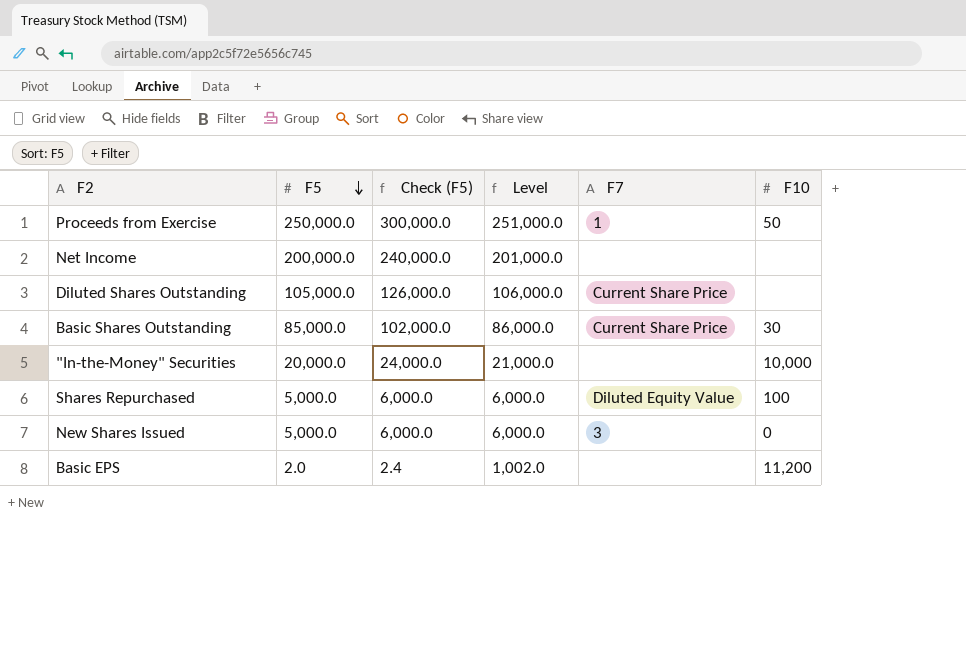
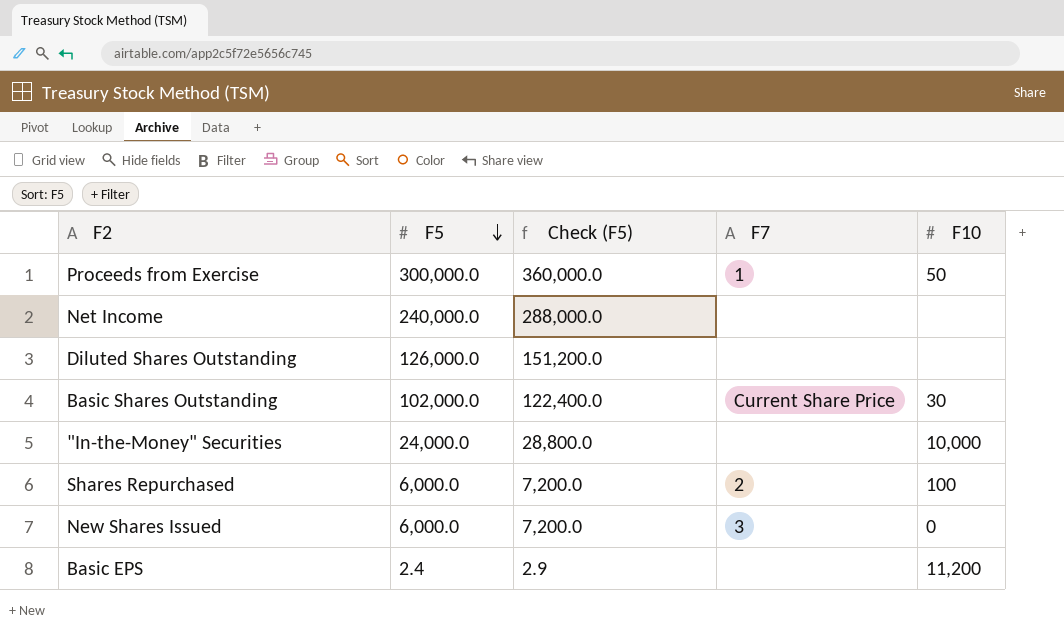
column Level | formula: [F5] + 1000 -> none
Proceeds from Exercise | F5: 250,000.0 -> 300,000.0
Proceeds from Exercise | Check (F5): 300,000.0 -> 360,000.0
Net Income | F5: 200,000.0 -> 240,000.0
Net Income | Check (F5): 240,000.0 -> 288,000.0
Diluted Shares Outstanding | F5: 105,000.0 -> 126,000.0
Diluted Shares Outstanding | Check (F5): 126,000.0 -> 151,200.0
Diluted Shares Outstanding | F7: Current Share Price -> none
Basic Shares Outstanding | F5: 85,000.0 -> 102,000.0
Basic Shares Outstanding | Check (F5): 102,000.0 -> 122,400.0
"In-the-Money" Securities | F5: 20,000.0 -> 24,000.0
"In-the-Money" Securities | Check (F5): 24,000.0 -> 28,800.0
Shares Repurchased | F5: 5,000.0 -> 6,000.0
Shares Repurchased | Check (F5): 6,000.0 -> 7,200.0
Shares Repurchased | F7: Diluted Equity Value -> 2
New Shares Issued | F5: 5,000.0 -> 6,000.0
New Shares Issued | Check (F5): 6,000.0 -> 7,200.0
Basic EPS | F5: 2.0 -> 2.4
Basic EPS | Check (F5): 2.4 -> 2.9

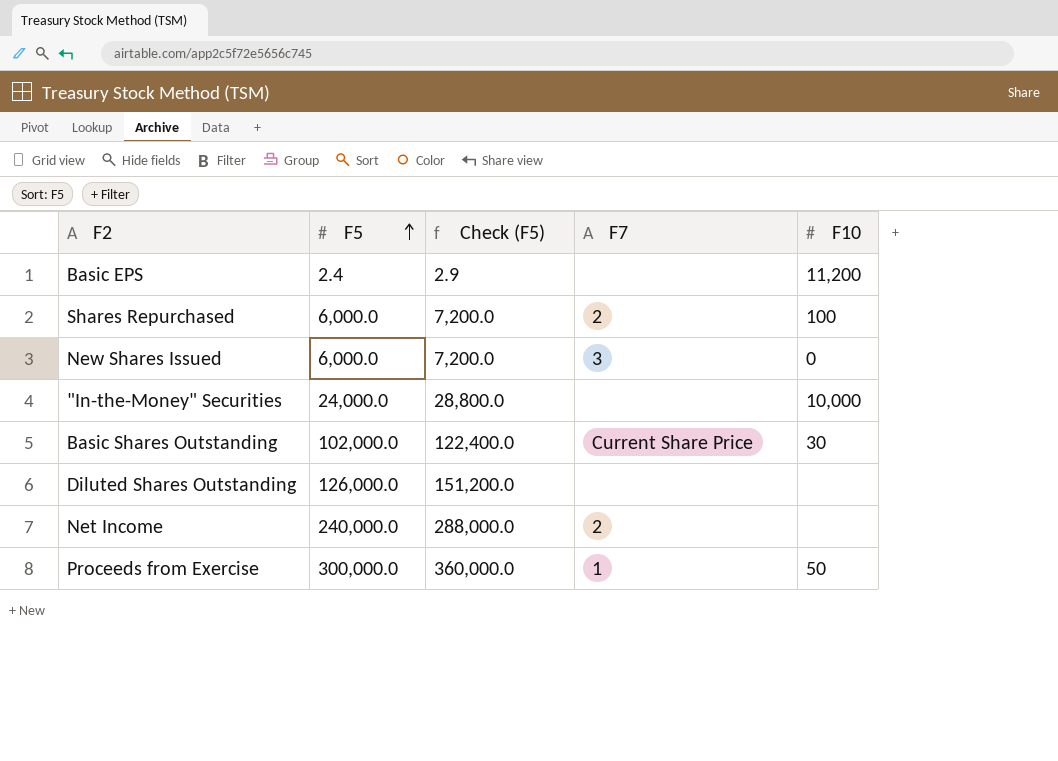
row order: F5 descending -> F5 ascending
Net Income | F7: none -> 2

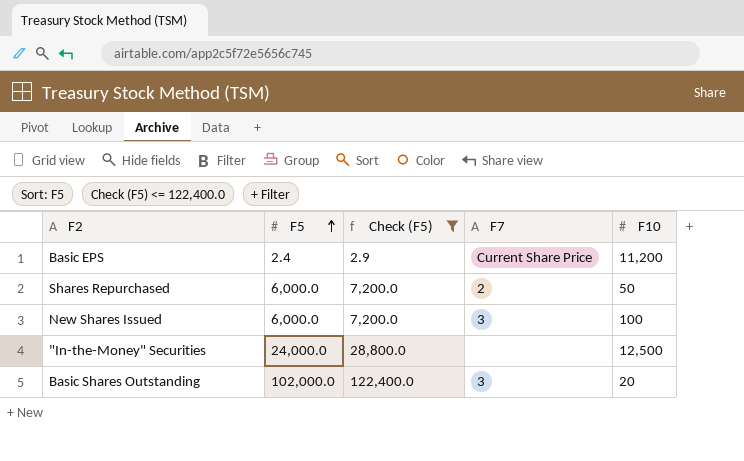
filter: none -> Check (F5) <= 122,400.0
Basic EPS | F7: none -> Current Share Price
Shares Repurchased | F10: 100 -> 50
New Shares Issued | F10: 0 -> 100
"In-the-Money" Securities | F10: 10,000 -> 12,500
Basic Shares Outstanding | F7: Current Share Price -> 3
Basic Shares Outstanding | F10: 30 -> 20

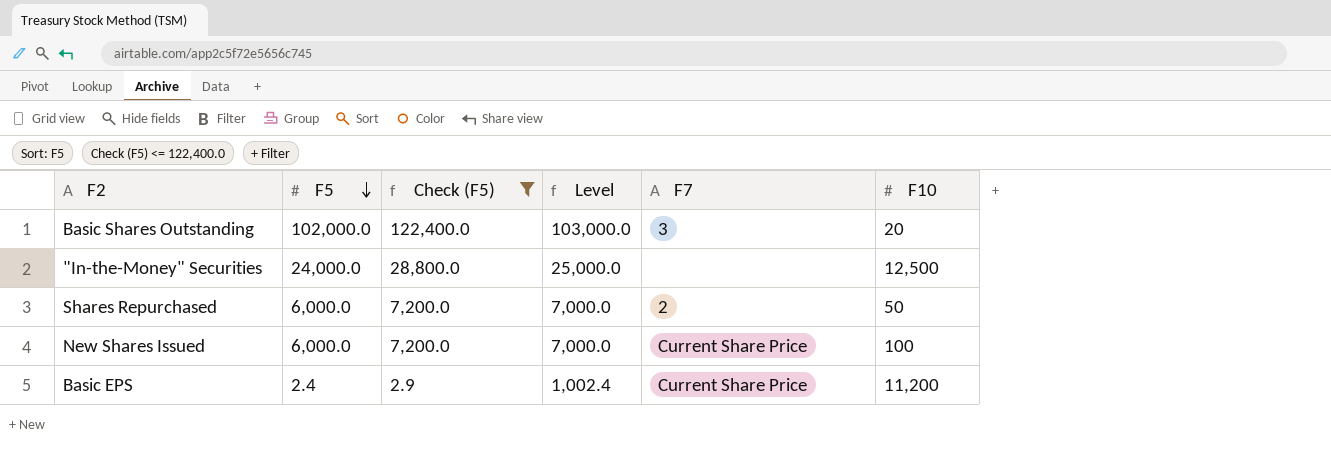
row order: F5 ascending -> F5 descending
column Level | formula: none -> [F5] + 1000
New Shares Issued | F7: 3 -> Current Share Price

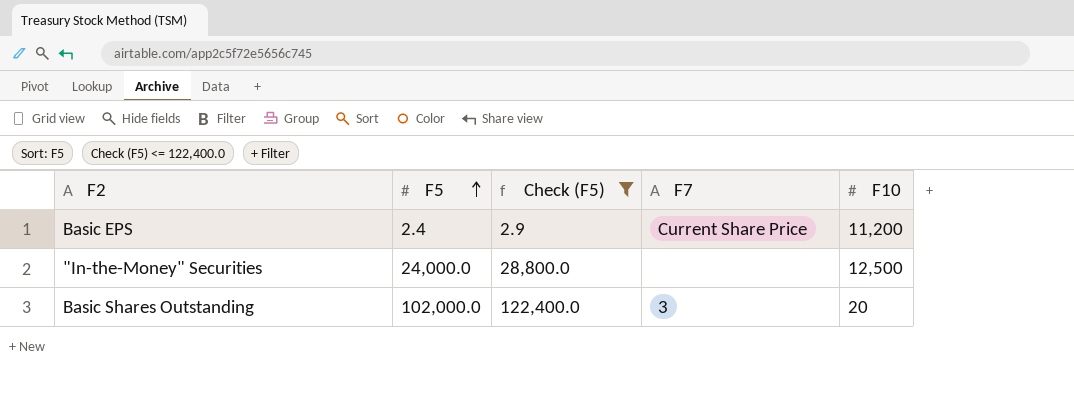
row order: F5 descending -> F5 ascending
column Level | formula: [F5] + 1000 -> none
row Shares Repurchased: 6,000.0 | 7,200.0 | 7,000.0 | 2 | 50 -> none
row New Shares Issued: 6,000.0 | 7,200.0 | 7,000.0 | Current Share Price | 100 -> none

